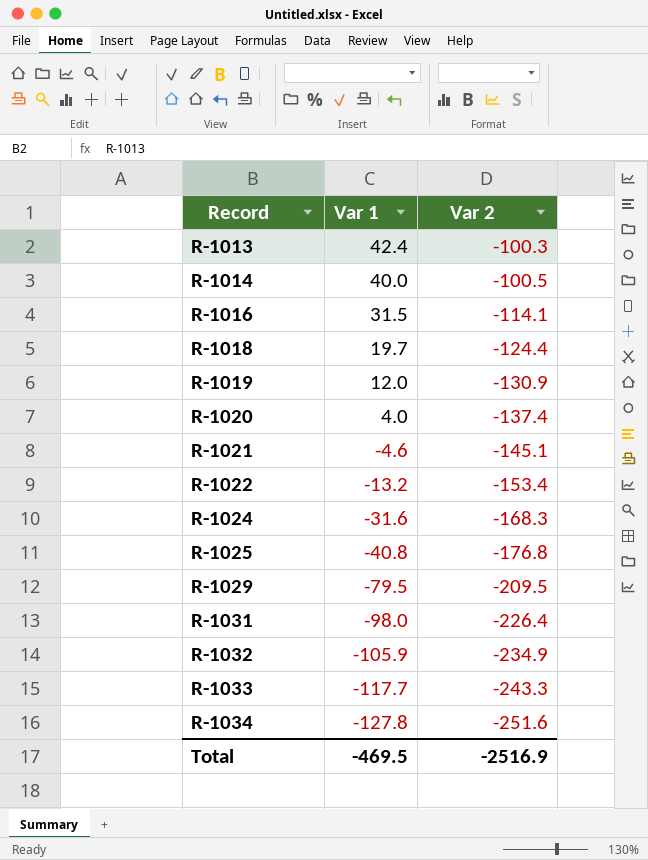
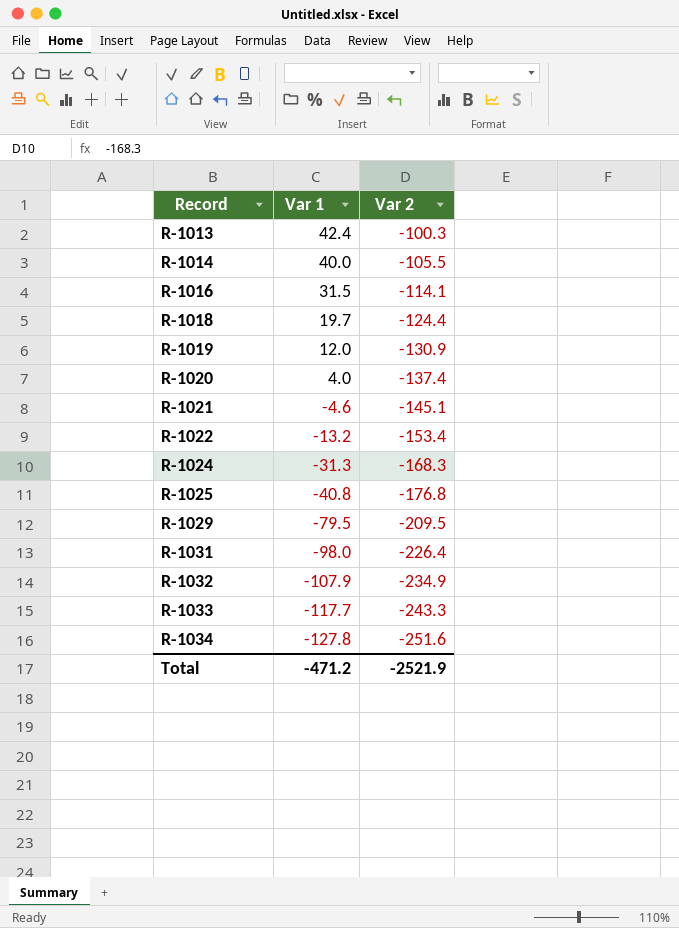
R-1014 | Var 2: -100.5 -> -105.5
R-1024 | Var 1: -31.6 -> -31.3
R-1032 | Var 1: -105.9 -> -107.9
Total | Var 1: -469.5 -> -471.2
Total | Var 2: -2516.9 -> -2521.9

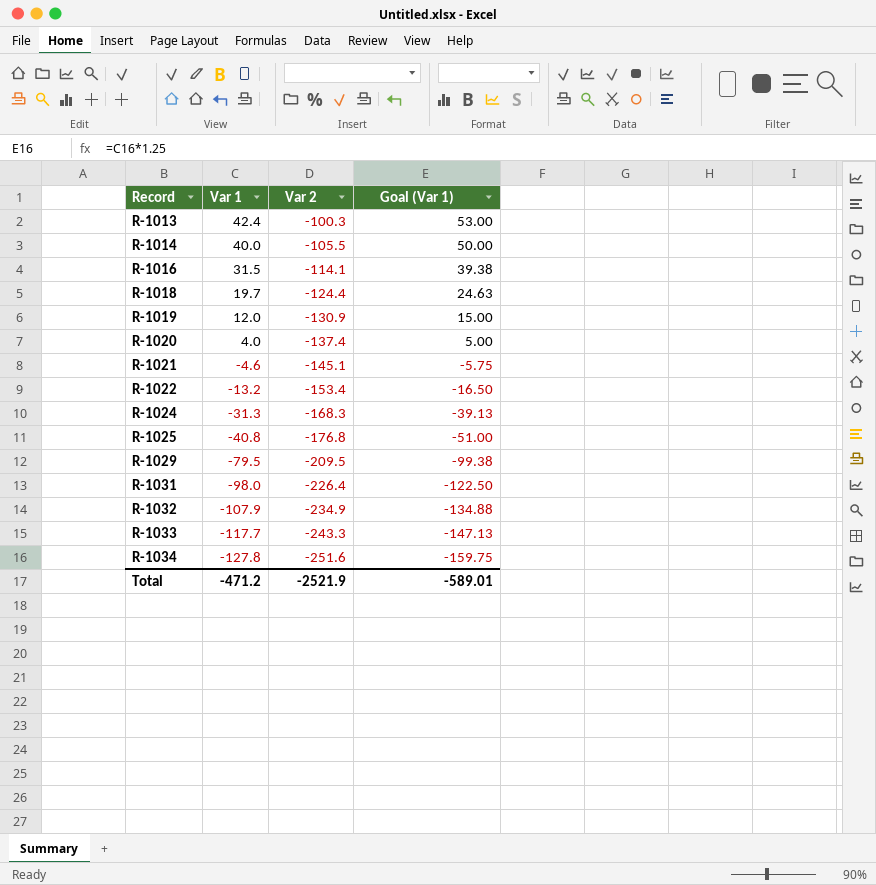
column Goal (Var 1) | formula: none -> [Var 1] * 1.25

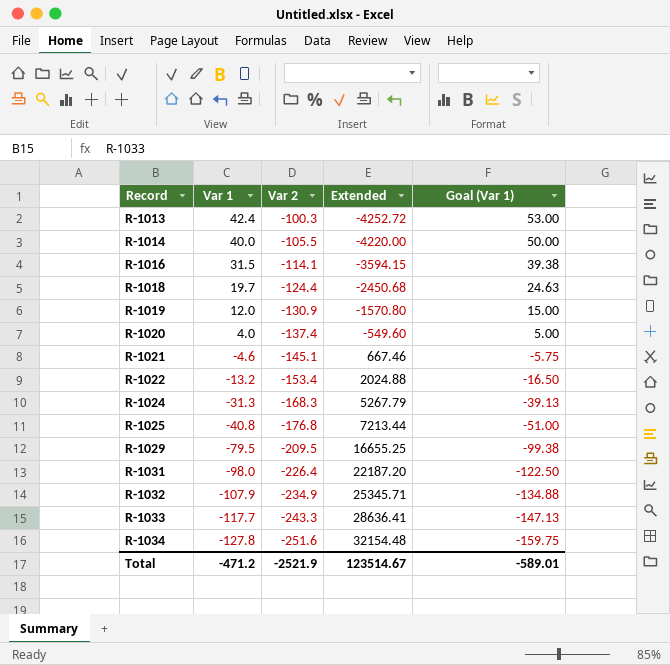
column Extended | formula: none -> [Var 1] * [Var 2]

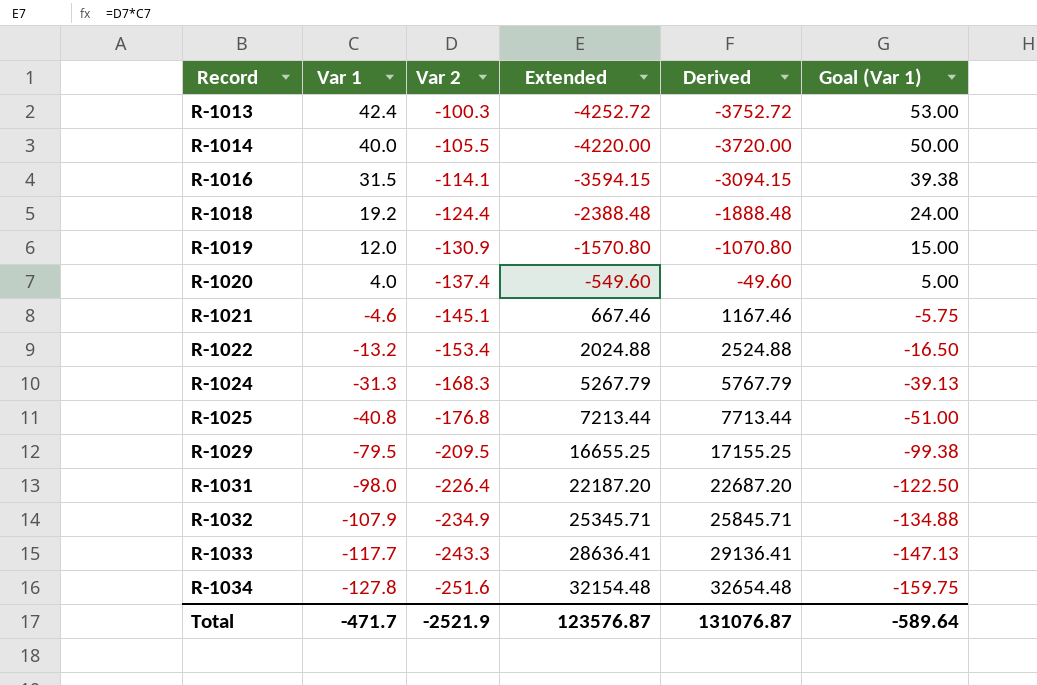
column Derived | formula: none -> [Extended] + 500
R-1018 | Var 1: 19.7 -> 19.2
R-1018 | Extended: -2450.68 -> -2388.48
R-1018 | Goal (Var 1): 24.63 -> 24.00
Total | Var 1: -471.2 -> -471.7
Total | Extended: 123514.67 -> 123576.87
Total | Goal (Var 1): -589.01 -> -589.64

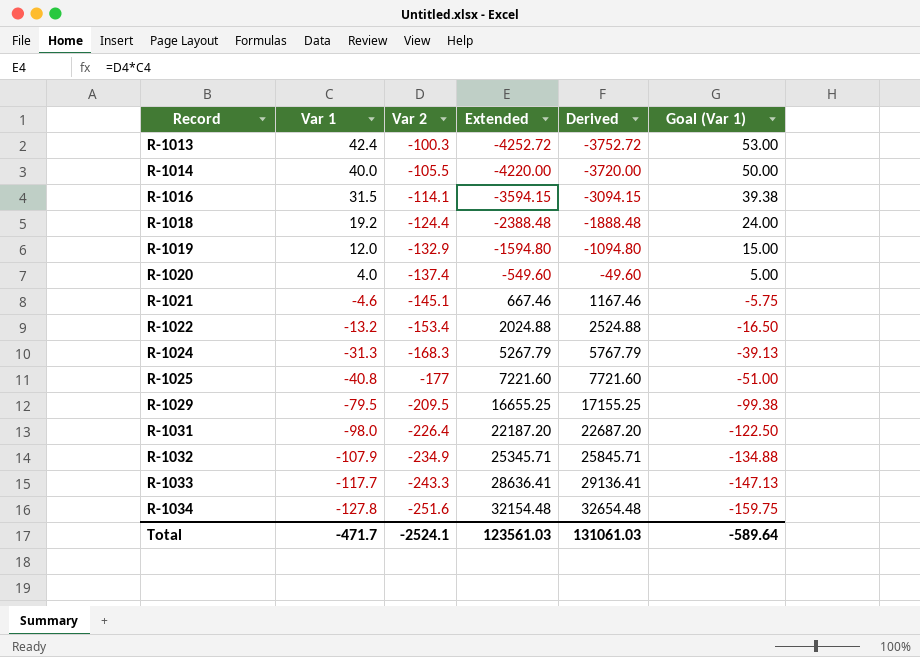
R-1019 | Var 2: -130.9 -> -132.9
R-1019 | Extended: -1570.80 -> -1594.80
R-1019 | Derived: -1070.80 -> -1094.80
R-1025 | Var 2: -176.8 -> -177
R-1025 | Extended: 7213.44 -> 7221.60
R-1025 | Derived: 7713.44 -> 7721.60
Total | Var 2: -2521.9 -> -2524.1
Total | Extended: 123576.87 -> 123561.03
Total | Derived: 131076.87 -> 131061.03

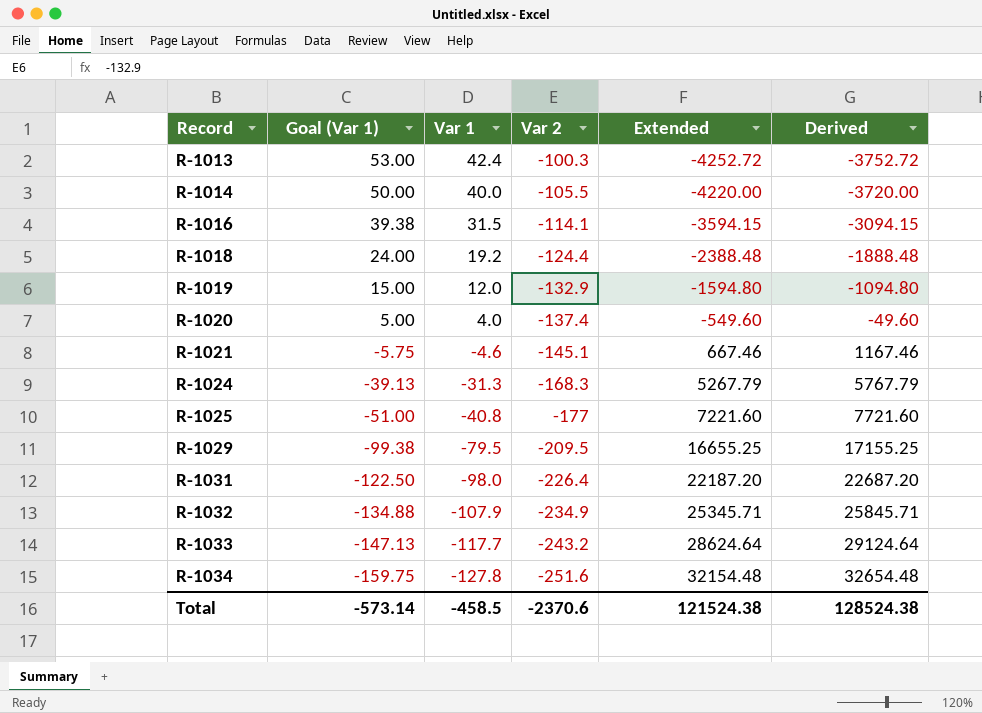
column Goal (Var 1) | position: 6 -> 2
row R-1022: -13.2 | -153.4 | 2024.88 | 2524.88 | -16.50 -> none
R-1033 | Var 2: -243.3 -> -243.2
R-1033 | Extended: 28636.41 -> 28624.64
R-1033 | Derived: 29136.41 -> 29124.64
Total | Goal (Var 1): -589.64 -> -573.14
Total | Var 1: -471.7 -> -458.5
Total | Var 2: -2524.1 -> -2370.6
Total | Extended: 123561.03 -> 121524.38
Total | Derived: 131061.03 -> 128524.38

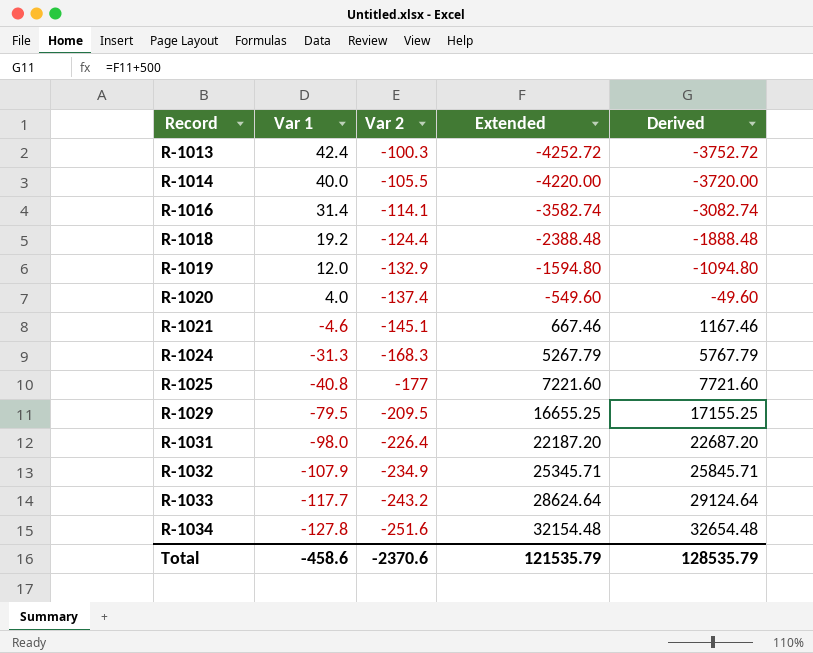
column Goal (Var 1) | formula: [Var 1] * 1.25 -> none
R-1016 | Var 1: 31.5 -> 31.4
R-1016 | Extended: -3594.15 -> -3582.74
R-1016 | Derived: -3094.15 -> -3082.74
Total | Var 1: -458.5 -> -458.6
Total | Extended: 121524.38 -> 121535.79
Total | Derived: 128524.38 -> 128535.79

